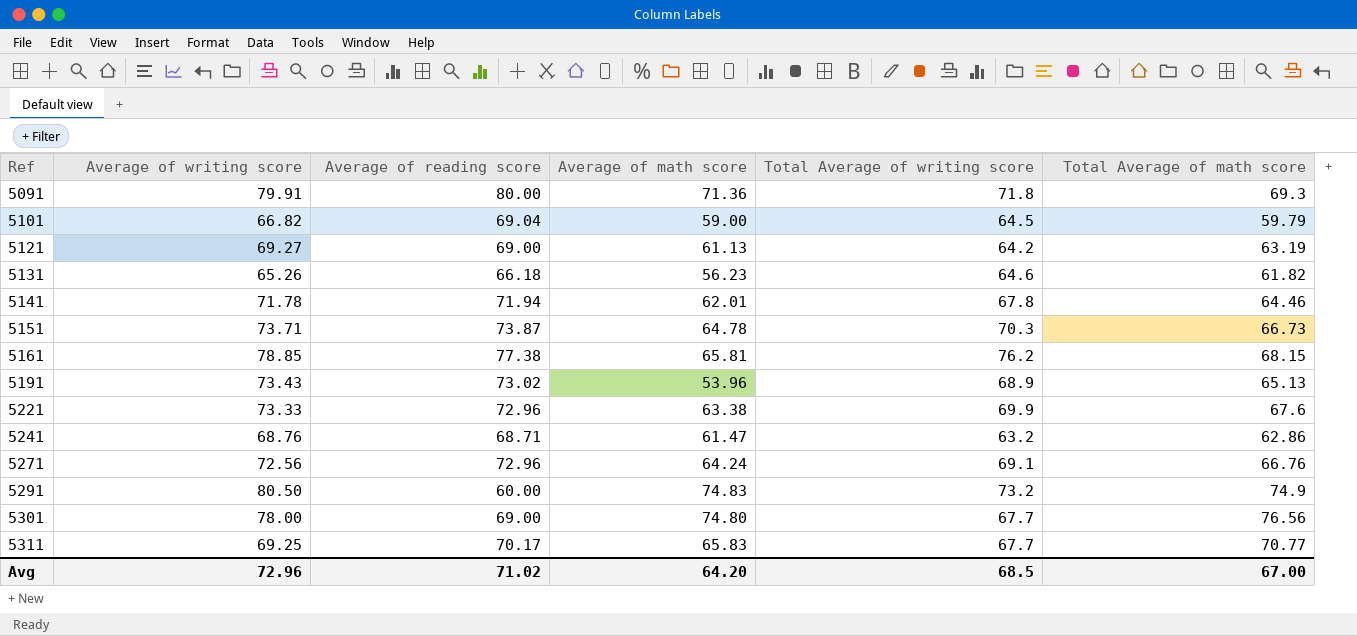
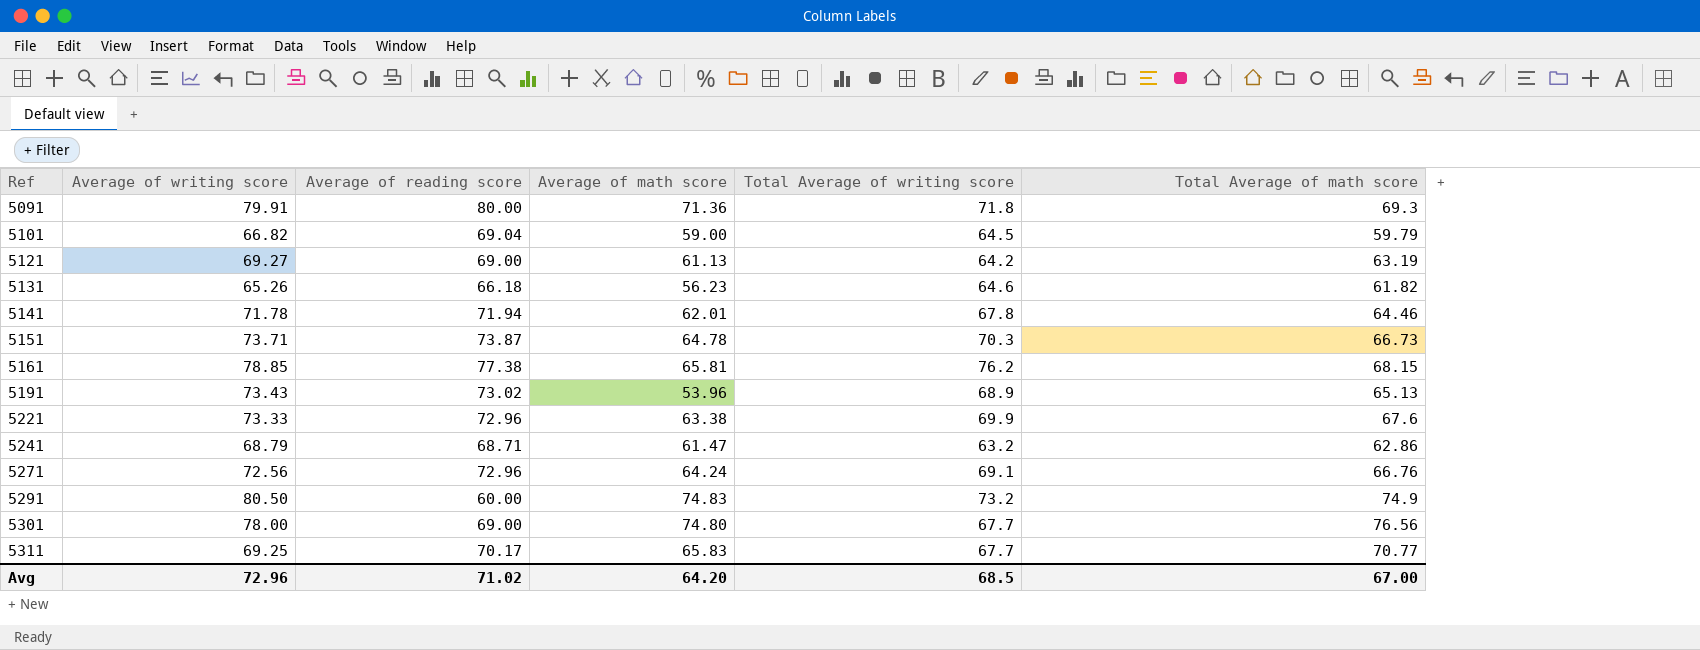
5241 | Average of writing score: 68.76 -> 68.79

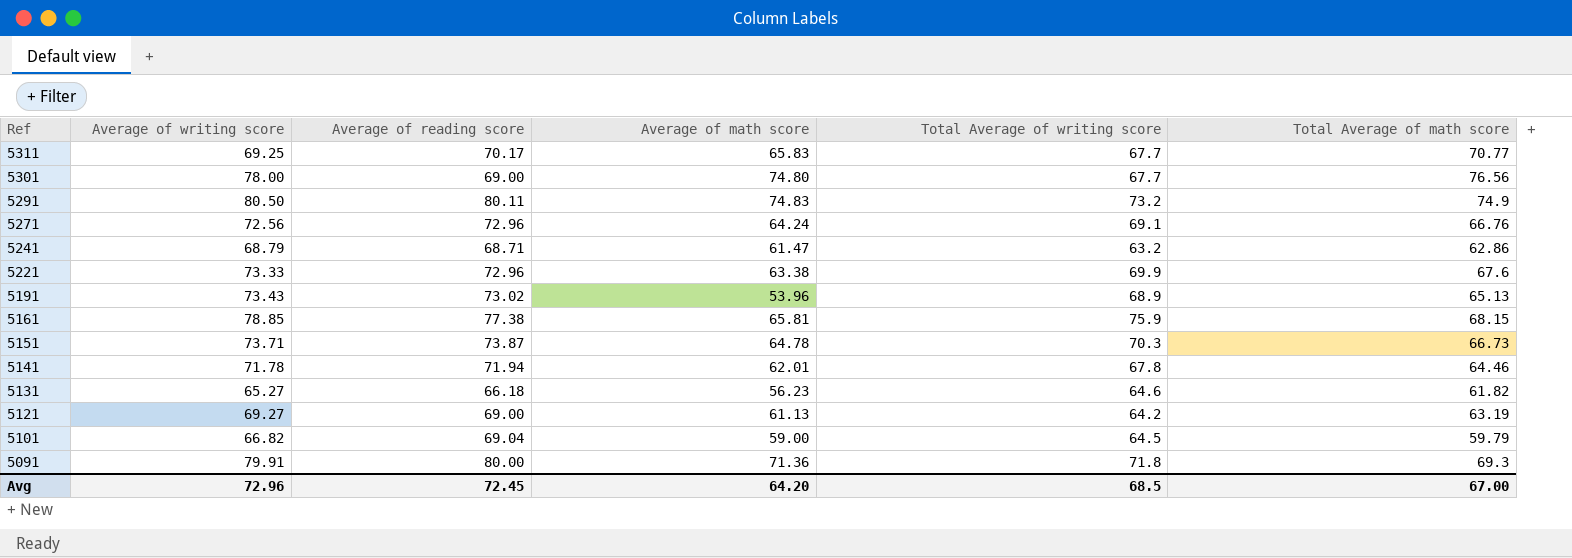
row order: Ref ascending -> Ref descending
5291 | Average of reading score: 60.00 -> 80.11
5161 | Total Average of writing score: 76.2 -> 75.9
5131 | Average of writing score: 65.26 -> 65.27
Avg | Average of reading score: 71.02 -> 72.45

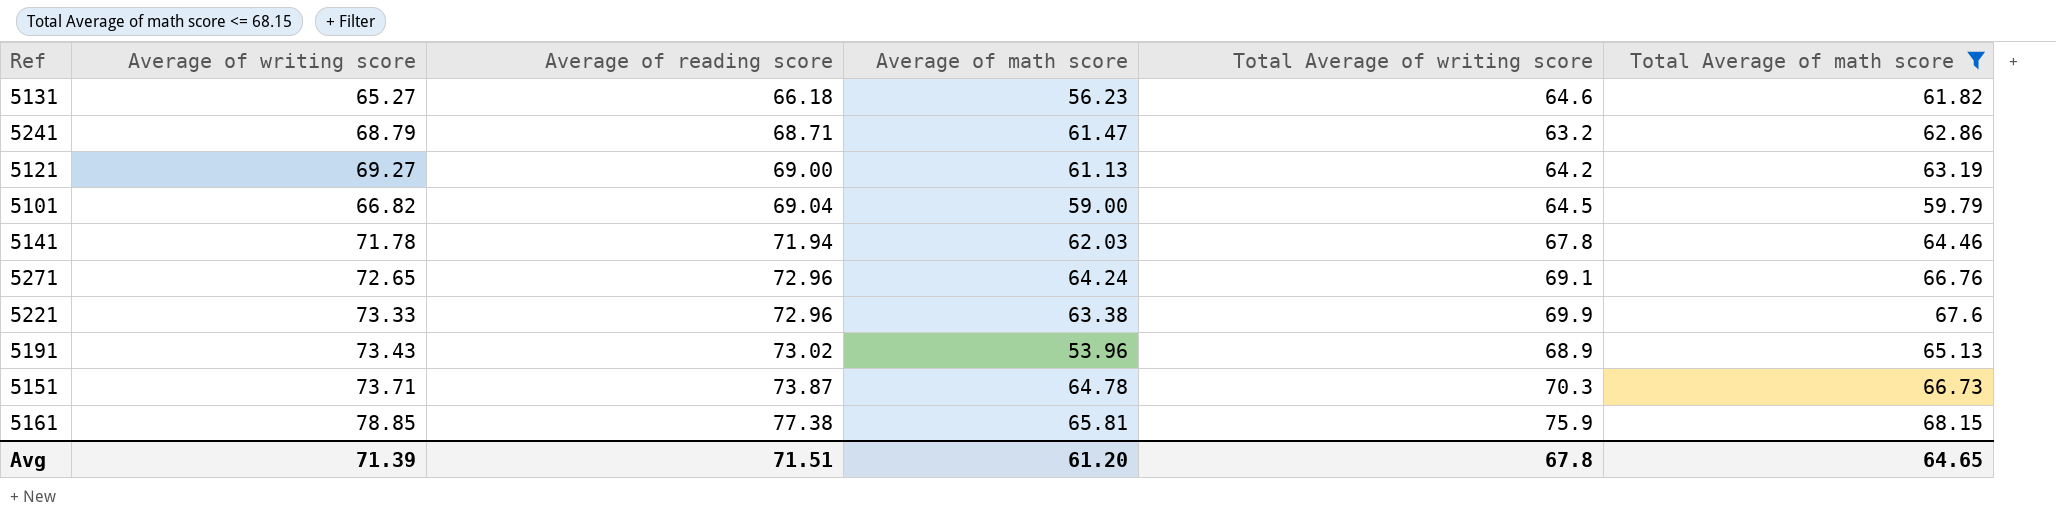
filter: none -> Total Average of math score <= 68.15
row order: Ref descending -> Average of reading score ascending
5141 | Average of math score: 62.01 -> 62.03
5271 | Average of writing score: 72.56 -> 72.65
Avg | Average of writing score: 72.96 -> 71.39
Avg | Average of reading score: 72.45 -> 71.51
Avg | Average of math score: 64.20 -> 61.20
Avg | Total Average of writing score: 68.5 -> 67.8
Avg | Total Average of math score: 67.00 -> 64.65

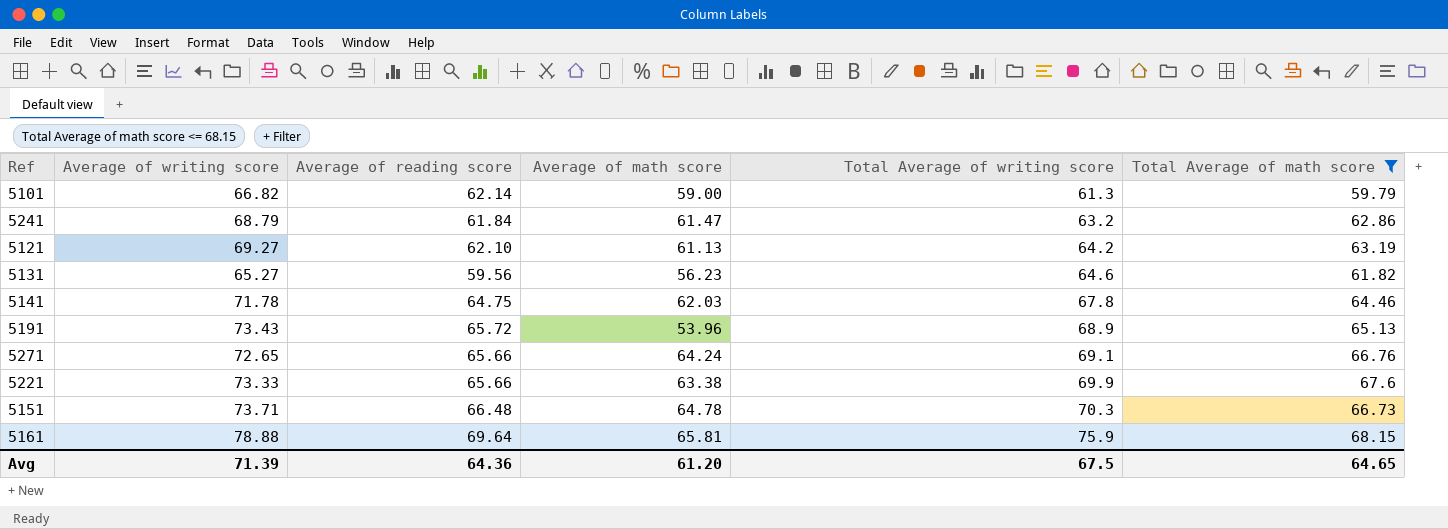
row order: Average of reading score ascending -> Total Average of writing score ascending
5101 | Average of reading score: 69.04 -> 62.14
5101 | Total Average of writing score: 64.5 -> 61.3
5241 | Average of reading score: 68.71 -> 61.84
5121 | Average of reading score: 69.00 -> 62.10
5131 | Average of reading score: 66.18 -> 59.56
5141 | Average of reading score: 71.94 -> 64.75
5191 | Average of reading score: 73.02 -> 65.72
5271 | Average of reading score: 72.96 -> 65.66
5221 | Average of reading score: 72.96 -> 65.66
5151 | Average of reading score: 73.87 -> 66.48
5161 | Average of writing score: 78.85 -> 78.88
5161 | Average of reading score: 77.38 -> 69.64
Avg | Average of reading score: 71.51 -> 64.36
Avg | Total Average of writing score: 67.8 -> 67.5

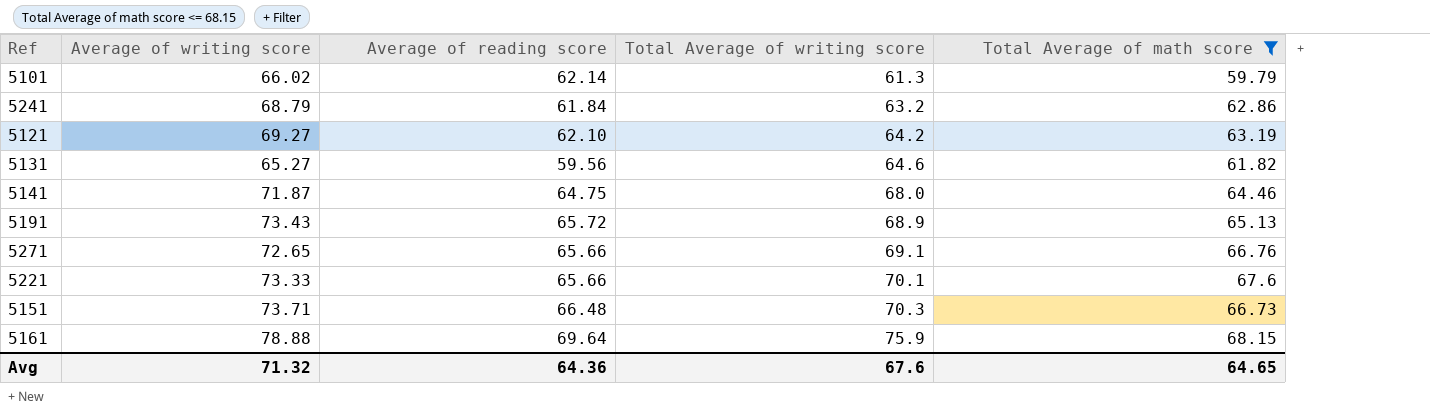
column Average of math score | position: 4 -> none
5101 | Average of writing score: 66.82 -> 66.02
5141 | Average of writing score: 71.78 -> 71.87
5141 | Total Average of writing score: 67.8 -> 68.0
5221 | Total Average of writing score: 69.9 -> 70.1
Avg | Average of writing score: 71.39 -> 71.32
Avg | Total Average of writing score: 67.5 -> 67.6

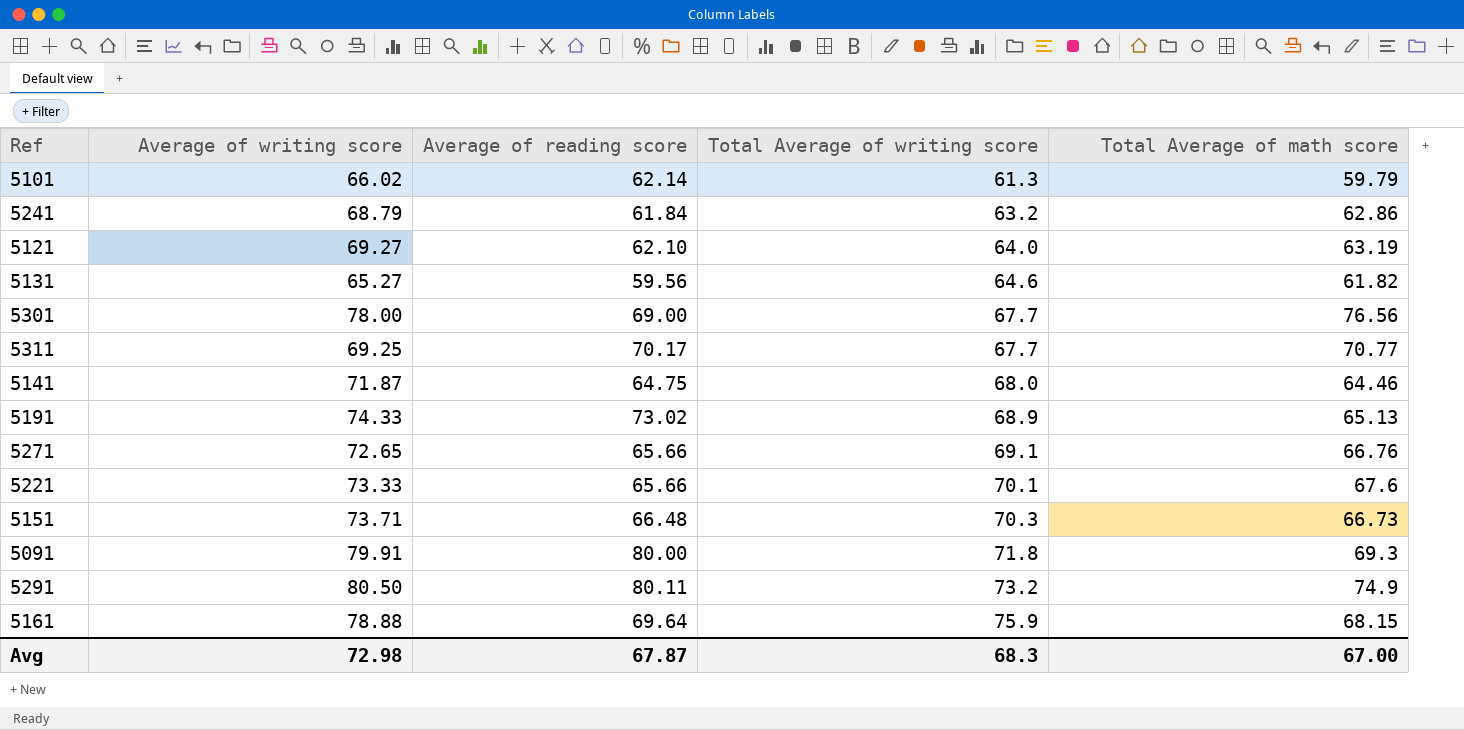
filter: Total Average of math score <= 68.15 -> none
5121 | Total Average of writing score: 64.2 -> 64.0
5191 | Average of writing score: 73.43 -> 74.33
5191 | Average of reading score: 65.72 -> 73.02
Avg | Average of writing score: 71.32 -> 72.98
Avg | Average of reading score: 64.36 -> 67.87
Avg | Total Average of writing score: 67.6 -> 68.3
Avg | Total Average of math score: 64.65 -> 67.00

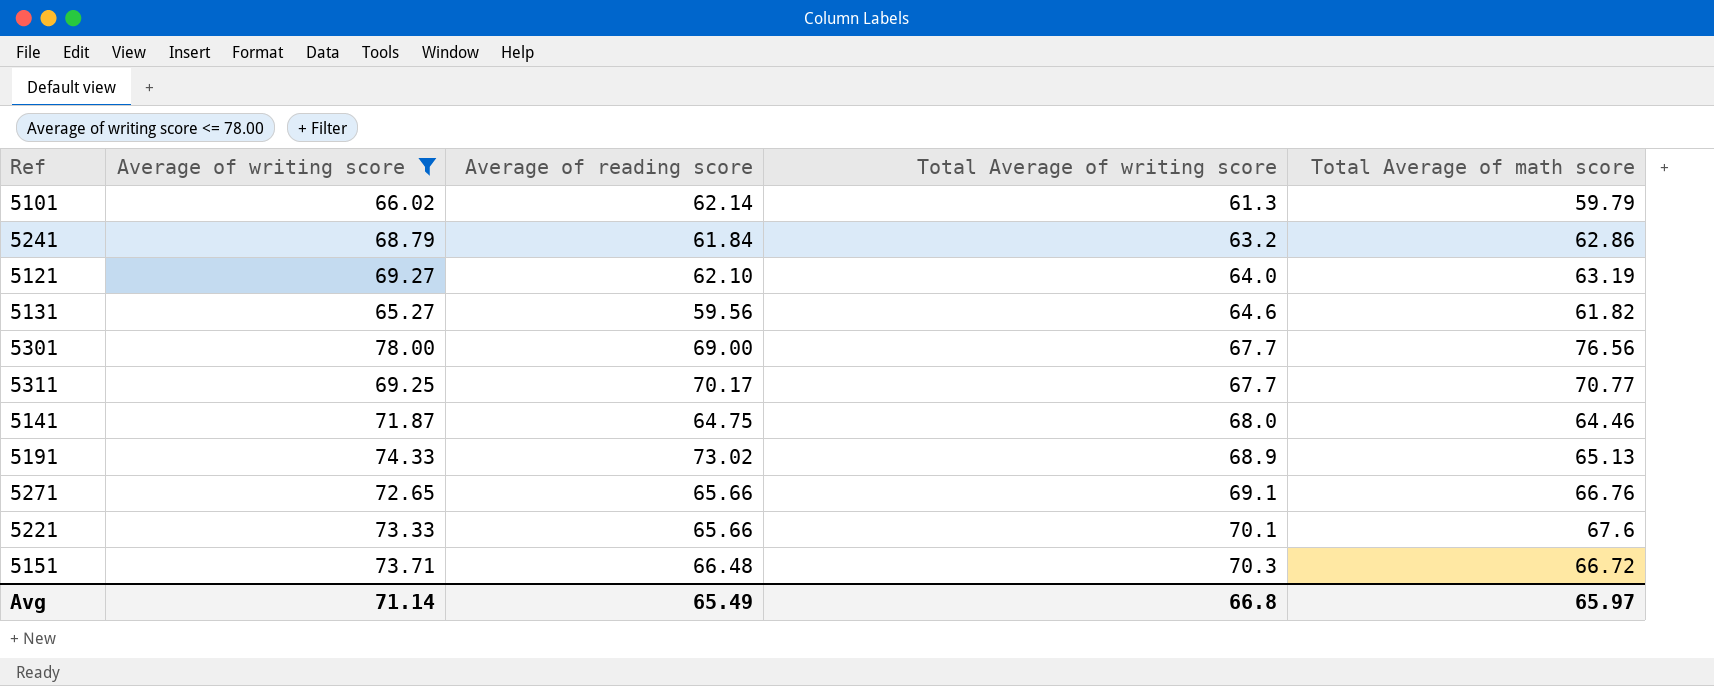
filter: none -> Average of writing score <= 78.00
5151 | Total Average of math score: 66.73 -> 66.72
Avg | Average of writing score: 72.98 -> 71.14
Avg | Average of reading score: 67.87 -> 65.49
Avg | Total Average of writing score: 68.3 -> 66.8
Avg | Total Average of math score: 67.00 -> 65.97

